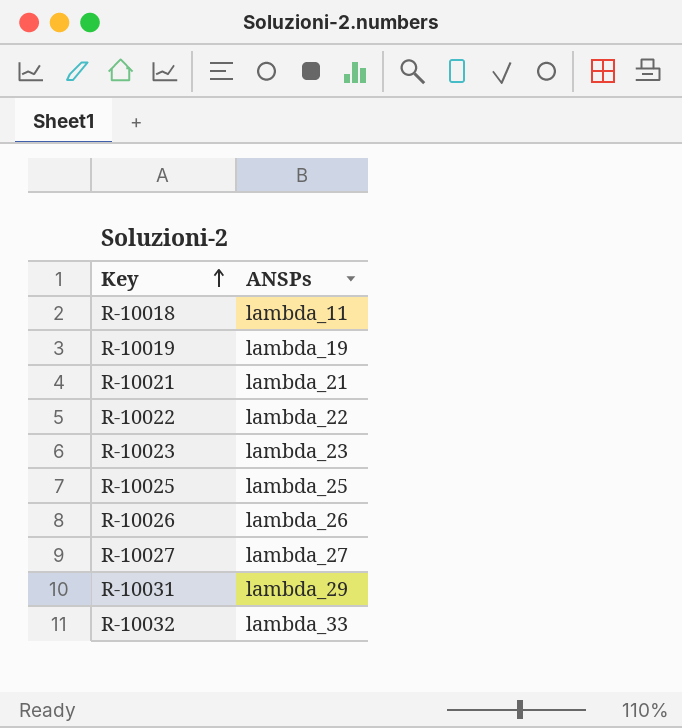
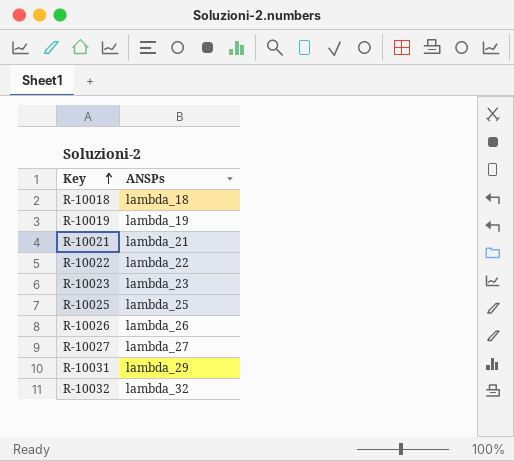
R-10018 | ANSPs: lambda_11 -> lambda_18
R-10032 | ANSPs: lambda_33 -> lambda_32

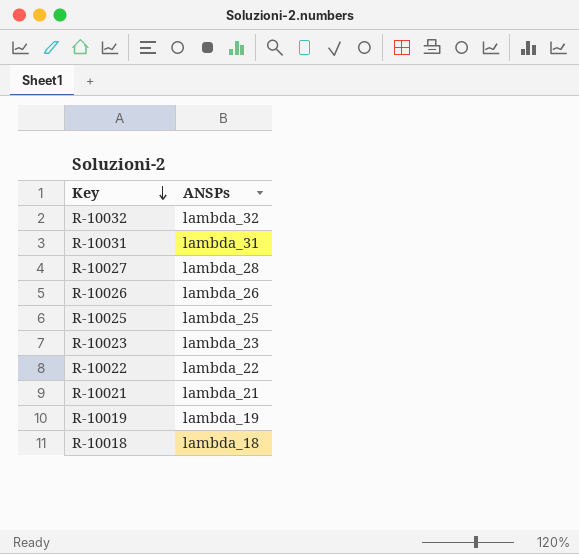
row order: Key ascending -> Key descending
R-10031 | ANSPs: lambda_29 -> lambda_31
R-10027 | ANSPs: lambda_27 -> lambda_28

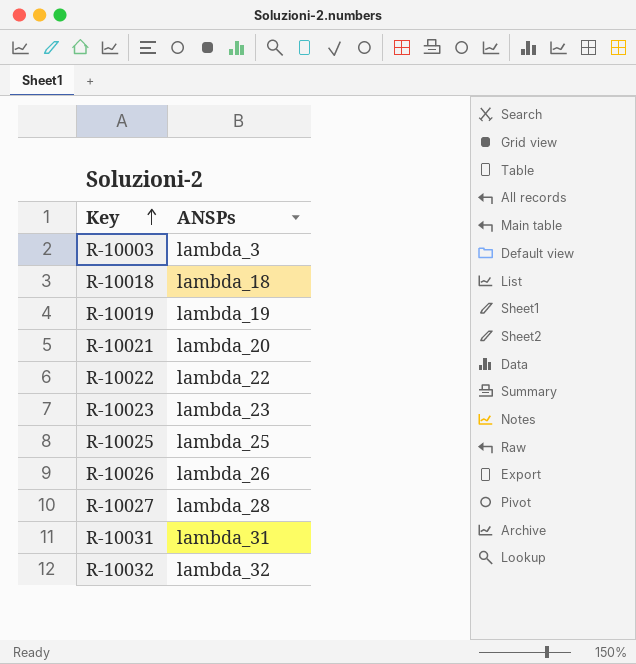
row order: Key descending -> Key ascending
row R-10003: none -> lambda_3
R-10021 | ANSPs: lambda_21 -> lambda_20

